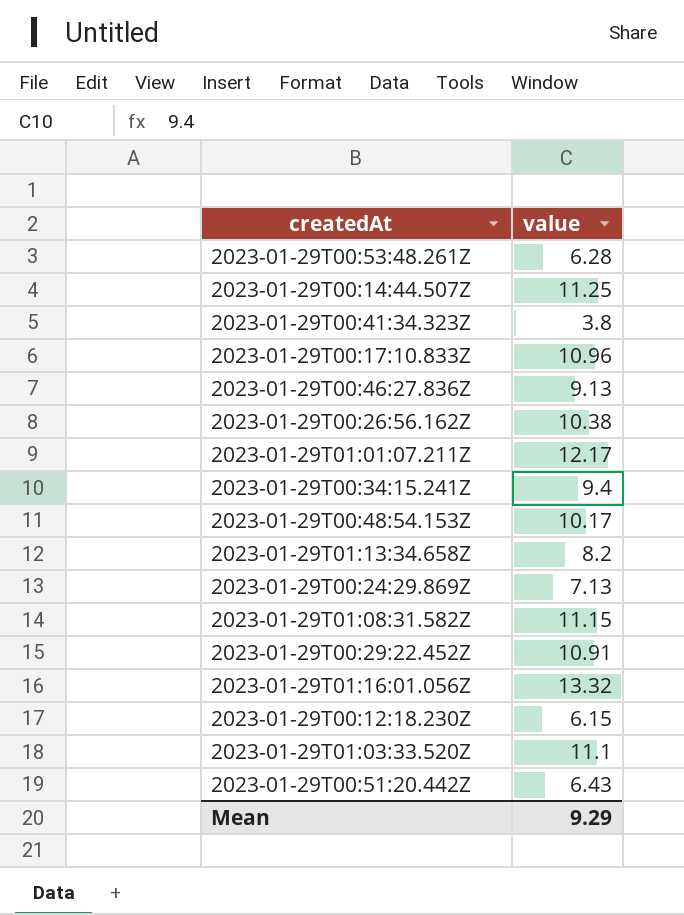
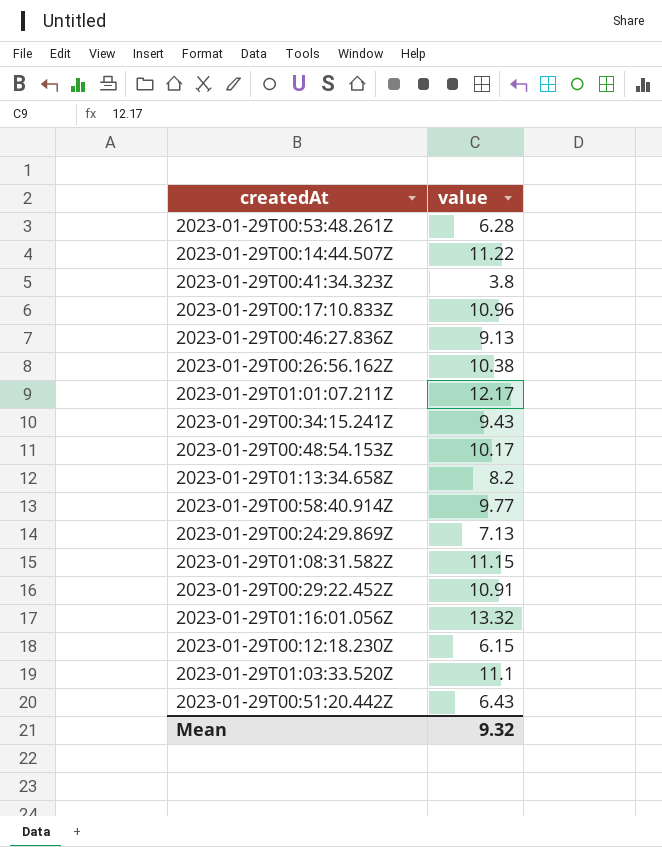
2023-01-29T00:14:44.507Z | value: 11.25 -> 11.22
2023-01-29T00:34:15.241Z | value: 9.4 -> 9.43
row 2023-01-29T00:58:40.914Z: none -> 9.77
Mean | value: 9.29 -> 9.32

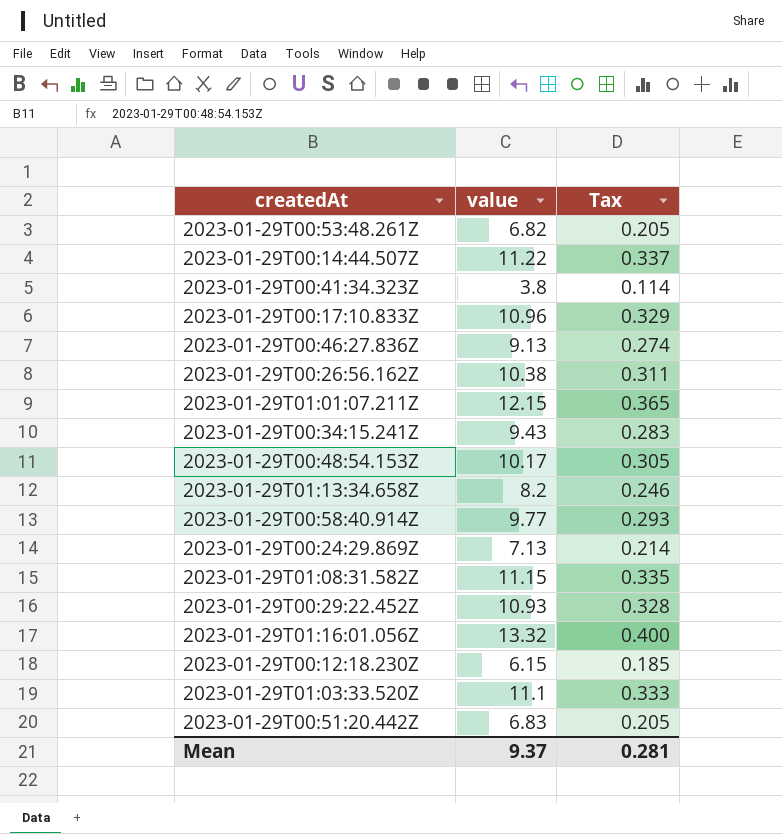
column Tax | formula: none -> [value] * 0.03
2023-01-29T00:53:48.261Z | value: 6.28 -> 6.82
2023-01-29T01:01:07.211Z | value: 12.17 -> 12.15
2023-01-29T00:29:22.452Z | value: 10.91 -> 10.93
2023-01-29T00:51:20.442Z | value: 6.43 -> 6.83
Mean | value: 9.32 -> 9.37

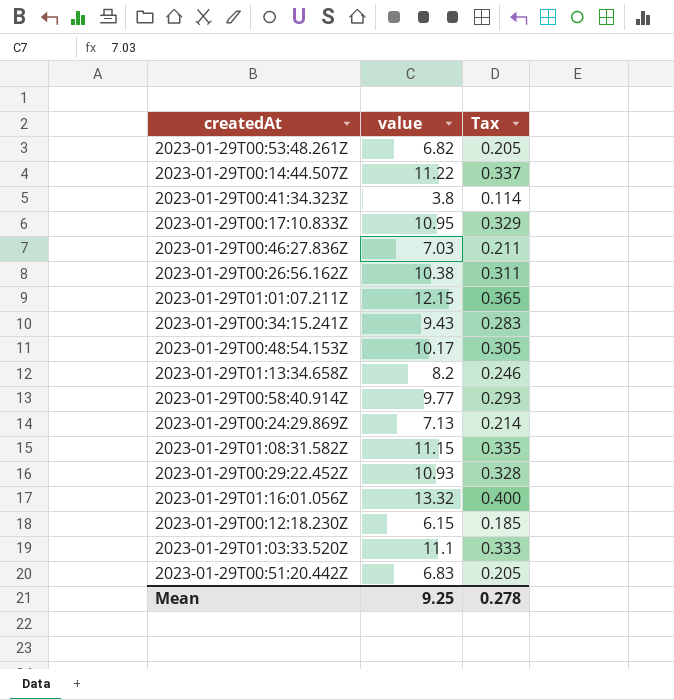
2023-01-29T00:17:10.833Z | value: 10.96 -> 10.95
2023-01-29T00:46:27.836Z | value: 9.13 -> 7.03
2023-01-29T00:46:27.836Z | Tax: 0.274 -> 0.211
Mean | value: 9.37 -> 9.25
Mean | Tax: 0.281 -> 0.278

